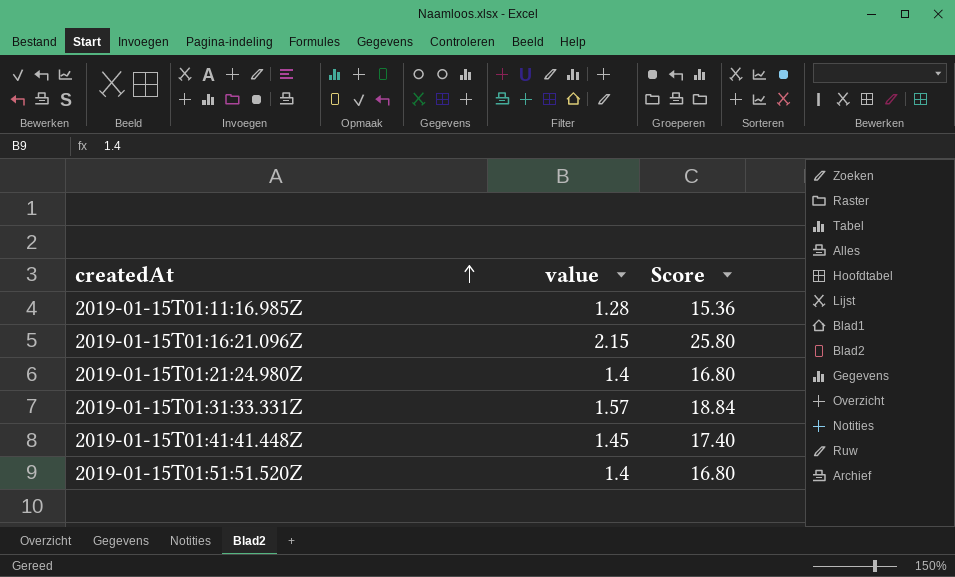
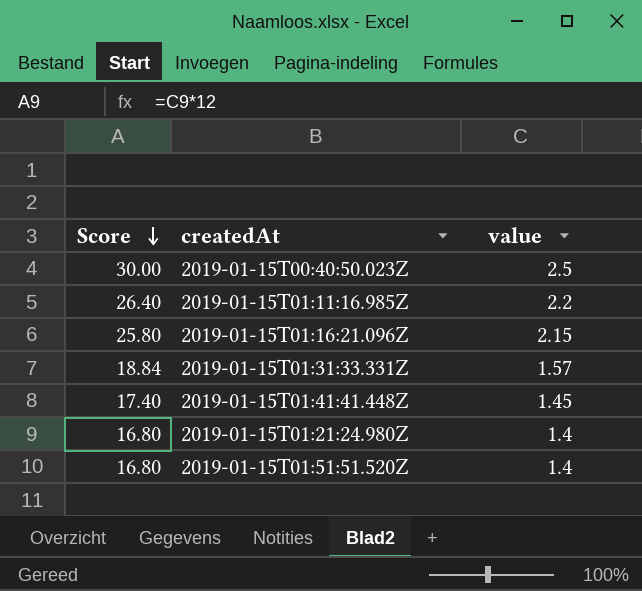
row order: createdAt ascending -> Score descending
column Score | position: 3 -> 1
row 2019-01-15T00:40:50.023Z: none -> 30.00 | 2.5
2019-01-15T01:11:16.985Z | Score: 15.36 -> 26.40
2019-01-15T01:11:16.985Z | value: 1.28 -> 2.2

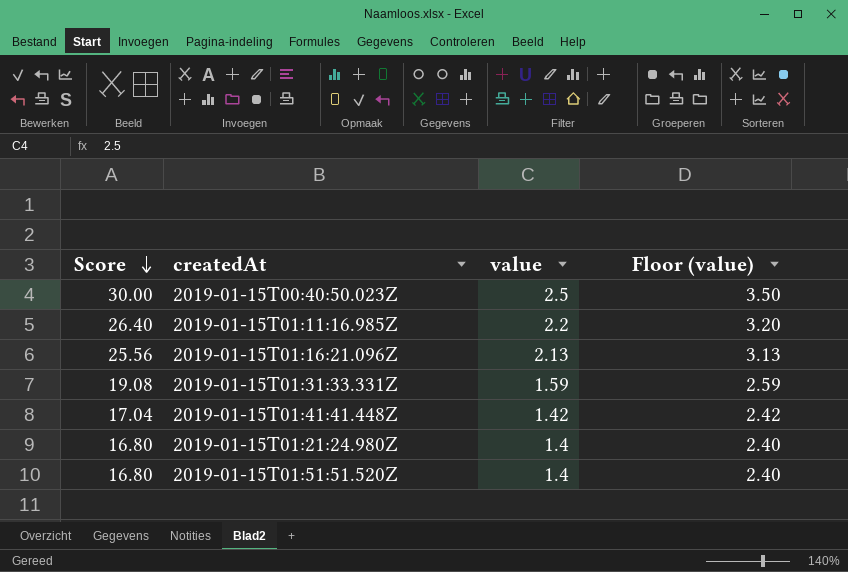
column Floor (value) | formula: none -> [value] + 1
2019-01-15T01:16:21.096Z | Score: 25.80 -> 25.56
2019-01-15T01:16:21.096Z | value: 2.15 -> 2.13
2019-01-15T01:31:33.331Z | Score: 18.84 -> 19.08
2019-01-15T01:31:33.331Z | value: 1.57 -> 1.59
2019-01-15T01:41:41.448Z | Score: 17.40 -> 17.04
2019-01-15T01:41:41.448Z | value: 1.45 -> 1.42

